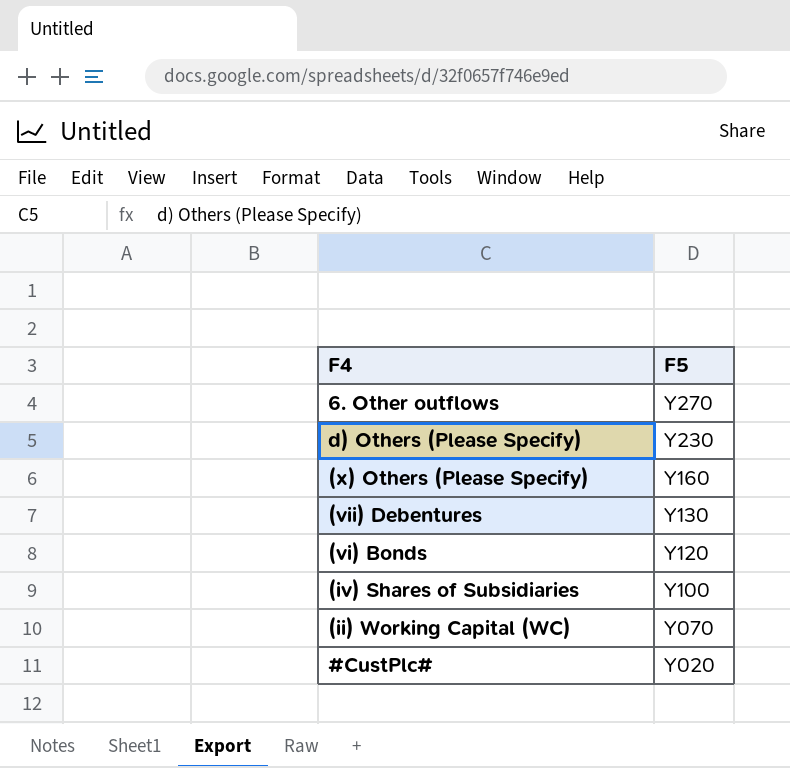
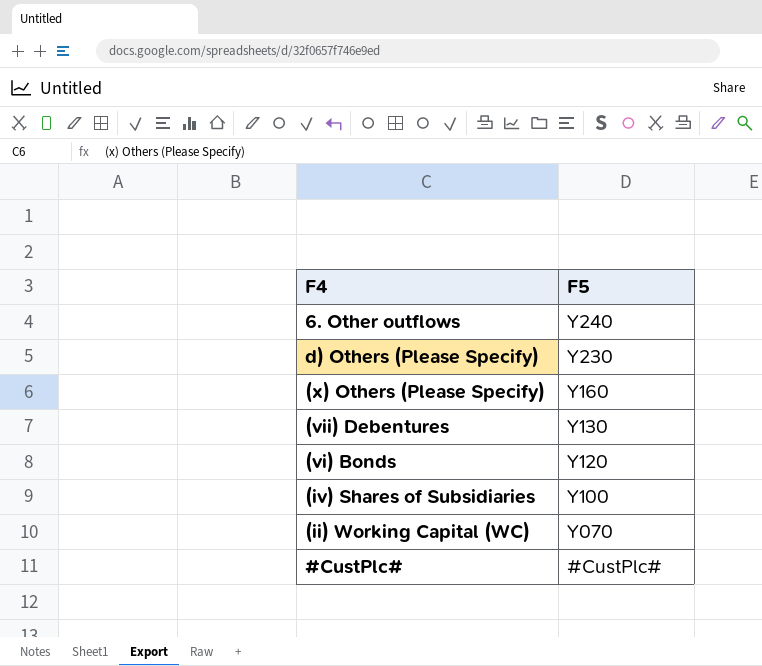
6. Other outflows | F5: Y270 -> Y240
#CustPlc# | F5: Y020 -> #CustPlc#

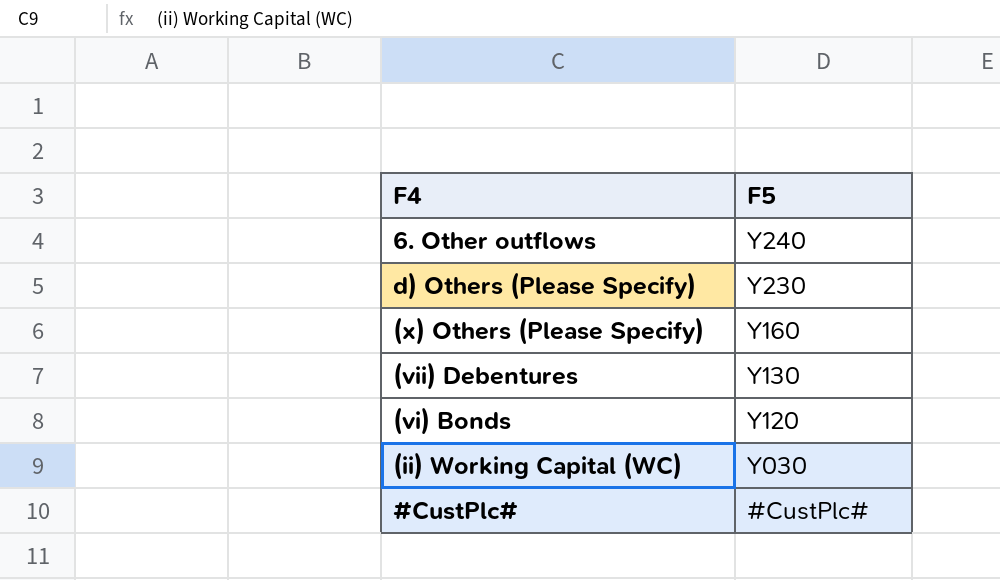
row (iv) Shares of Subsidiaries: Y100 -> none
(ii) Working Capital (WC) | F5: Y070 -> Y030

